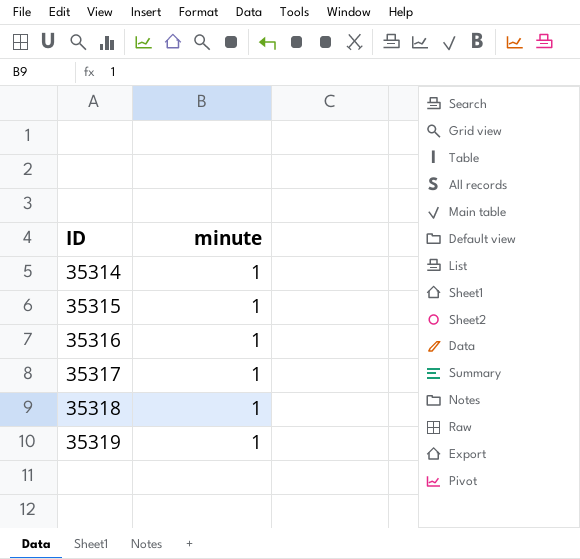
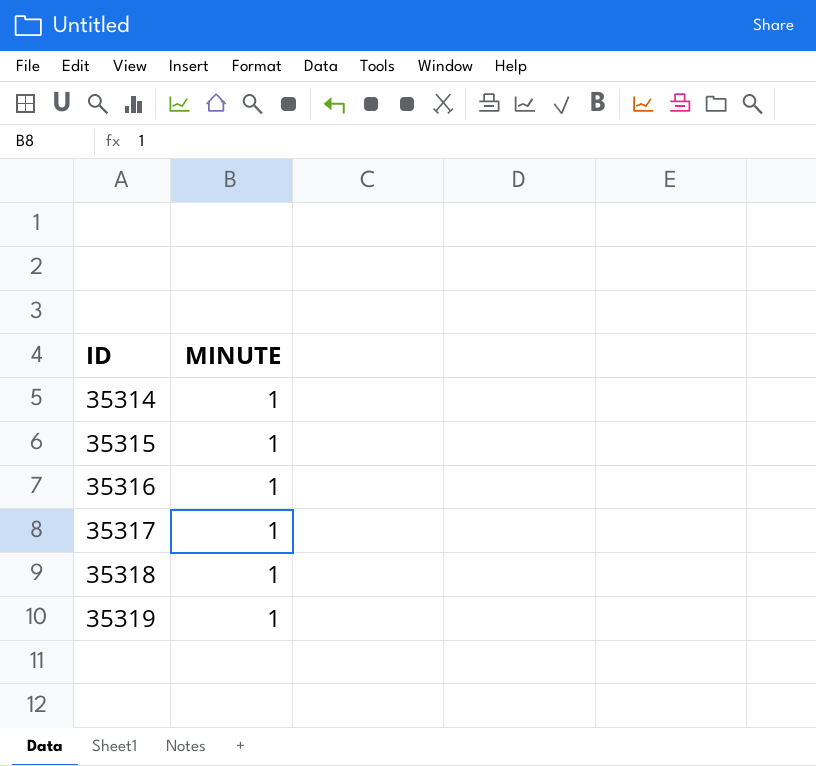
column name: minute -> MINUTE

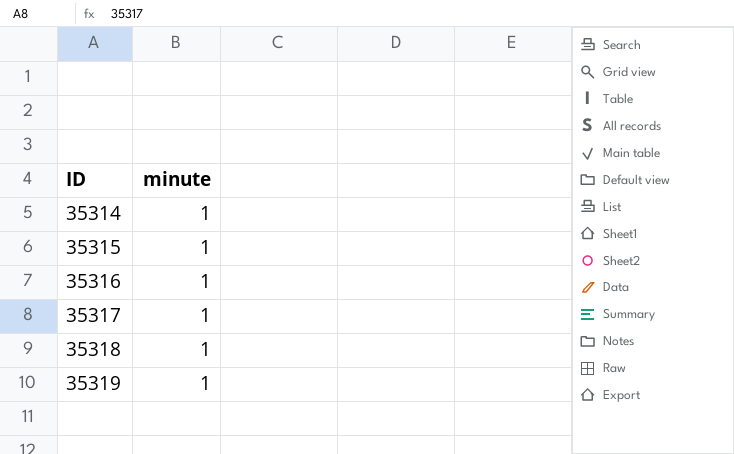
column name: MINUTE -> minute

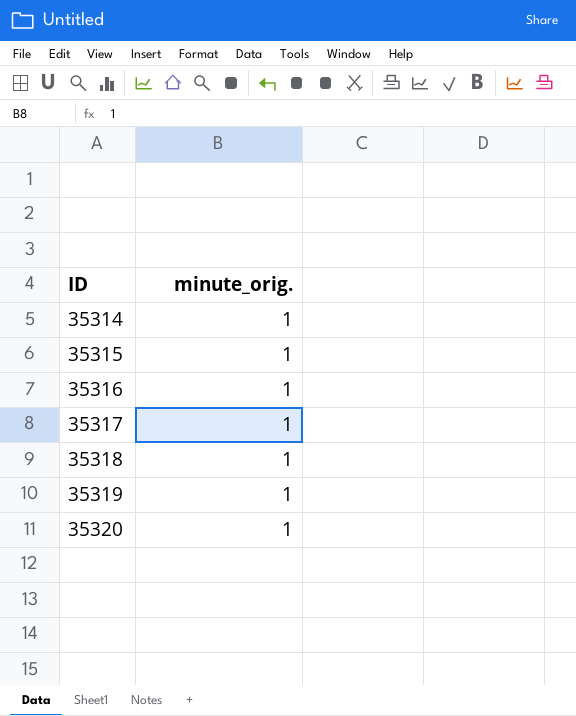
column name: minute -> minute_orig.
row 35320: none -> 1

